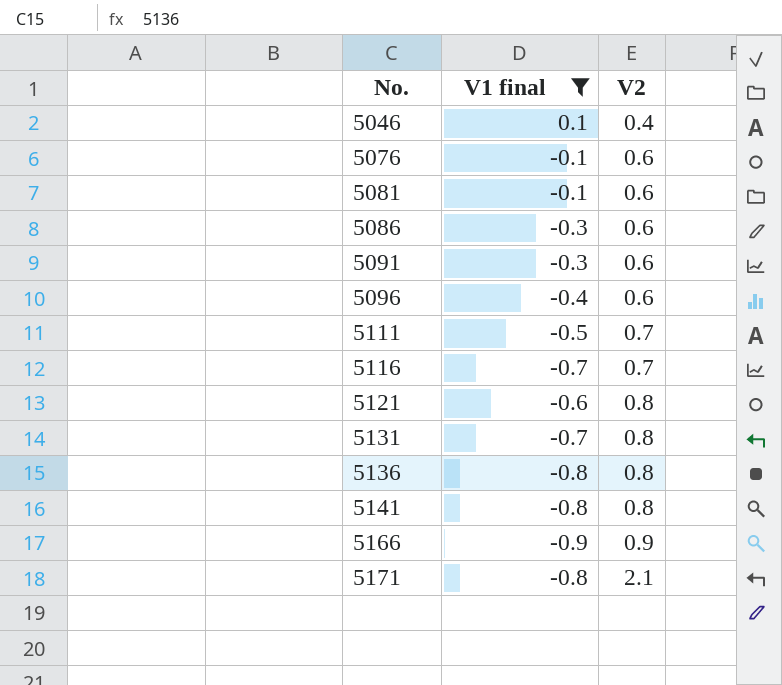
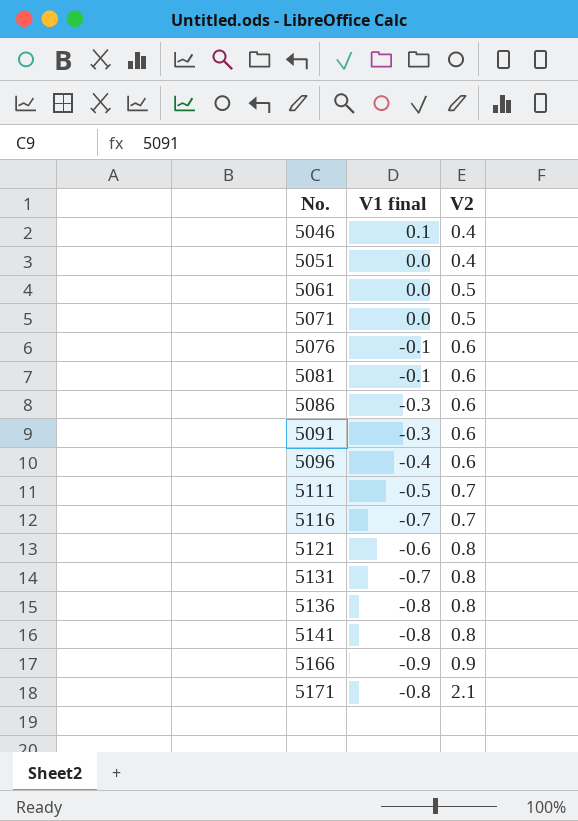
filter: V1 final != 0.0 -> none

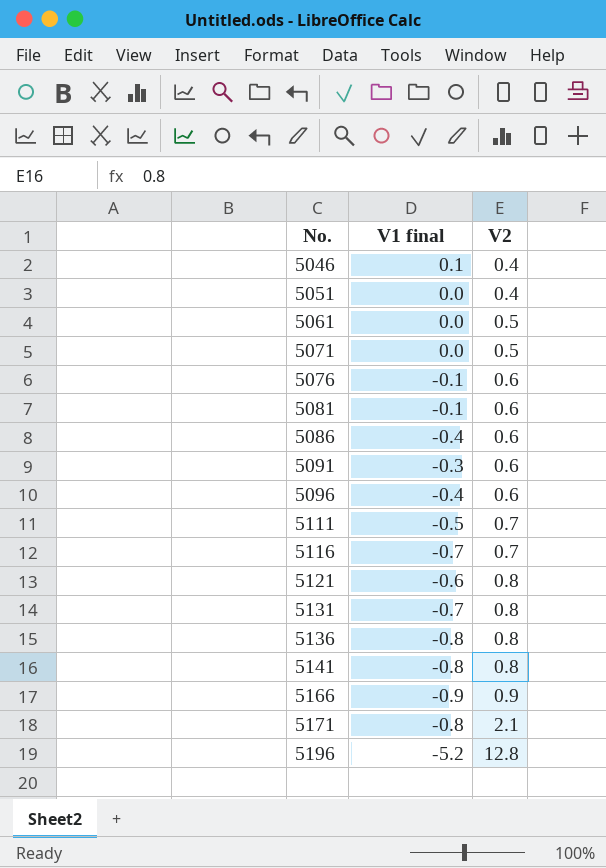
5086 | V1 final: -0.3 -> -0.4
row 5196: none -> -5.2 | 12.8

